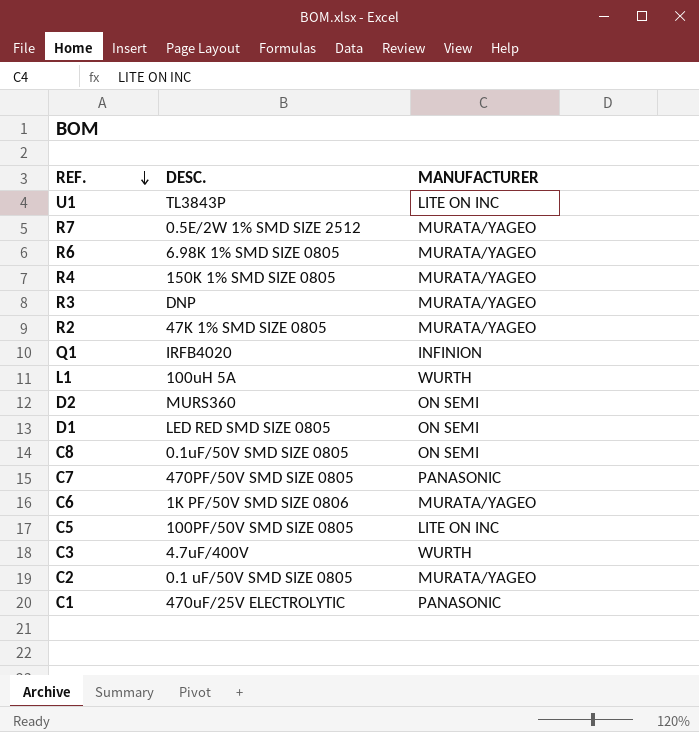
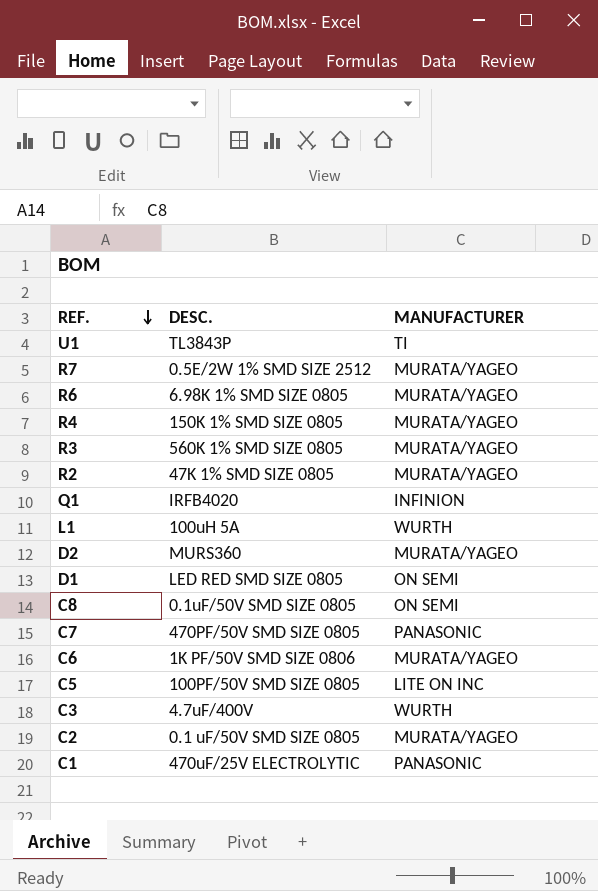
U1 | MANUFACTURER: LITE ON INC -> TI
R3 | DESC.: DNP -> 560K 1% SMD SIZE 0805
D2 | MANUFACTURER: ON SEMI -> MURATA/YAGEO

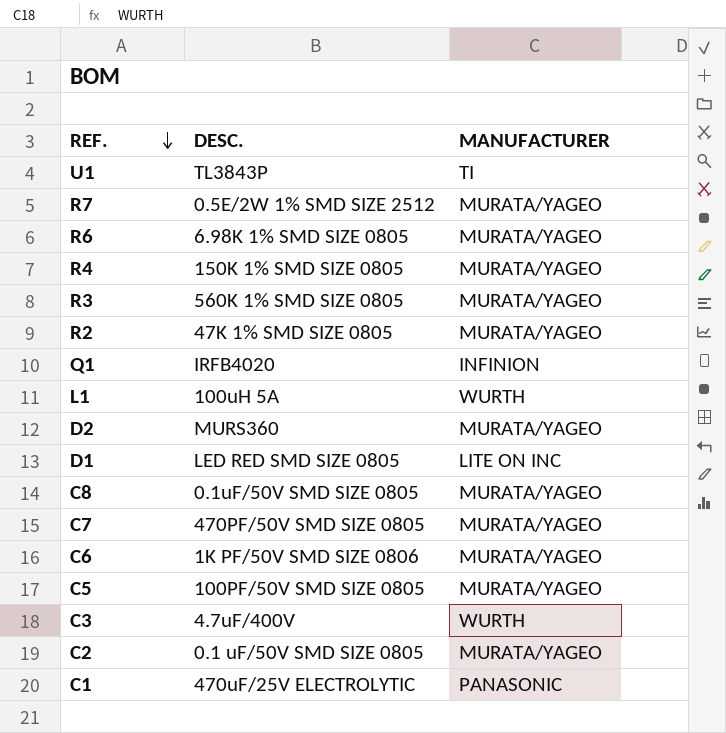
D1 | MANUFACTURER: ON SEMI -> LITE ON INC
C8 | MANUFACTURER: ON SEMI -> MURATA/YAGEO
C7 | MANUFACTURER: PANASONIC -> MURATA/YAGEO
C5 | MANUFACTURER: LITE ON INC -> MURATA/YAGEO

